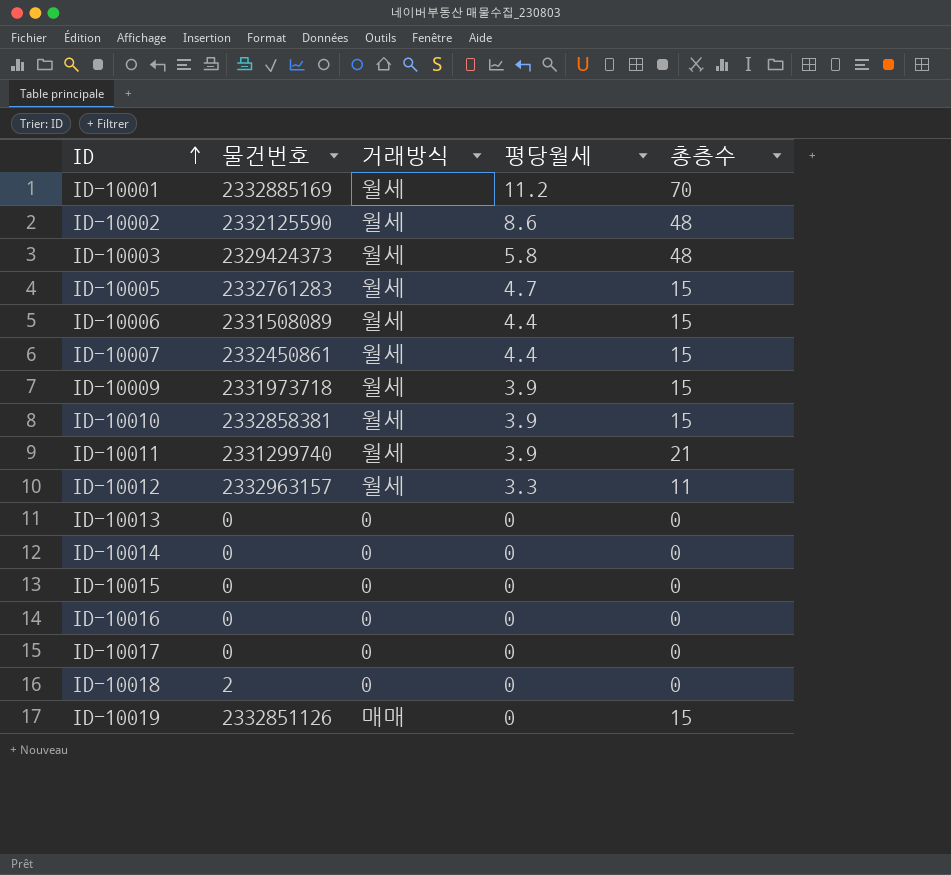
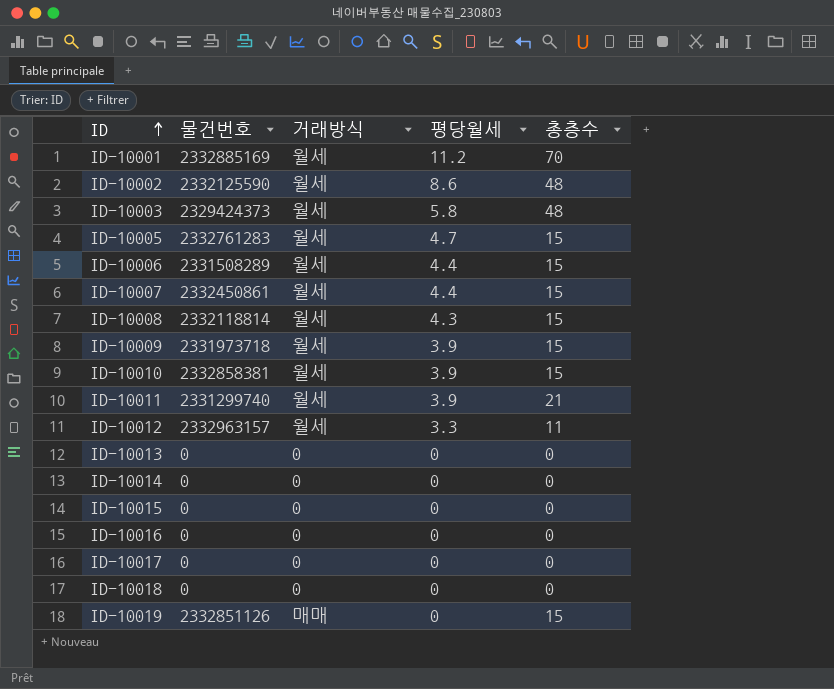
ID-10006 | 물건번호: 2331508089 -> 2331508289
row ID-10008: none -> 2332118814 | 월세 | 4.3 | 15
ID-10018 | 물건번호: 2 -> 0

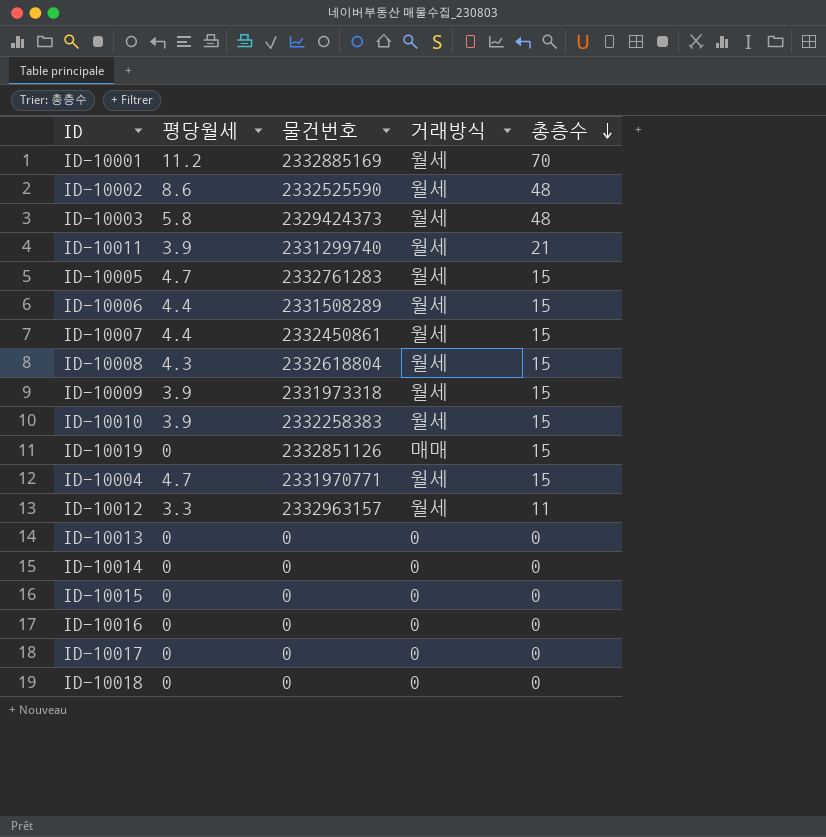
row order: ID ascending -> 총층수 descending
column 평당월세 | position: 4 -> 2
ID-10002 | 물건번호: 2332125590 -> 2332525590
ID-10008 | 물건번호: 2332118814 -> 2332618804
ID-10009 | 물건번호: 2331973718 -> 2331973318
ID-10010 | 물건번호: 2332858381 -> 2332258383
row ID-10004: none -> 4.7 | 2331970771 | 월세 | 15

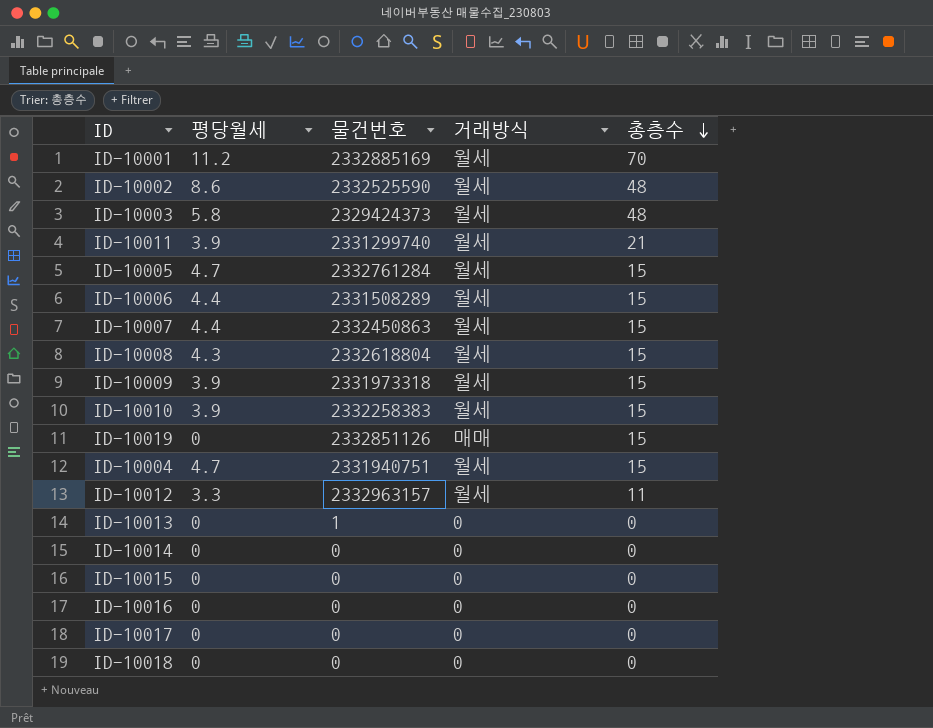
ID-10005 | 물건번호: 2332761283 -> 2332761284
ID-10007 | 물건번호: 2332450861 -> 2332450863
ID-10004 | 물건번호: 2331970771 -> 2331940751
ID-10013 | 물건번호: 0 -> 1

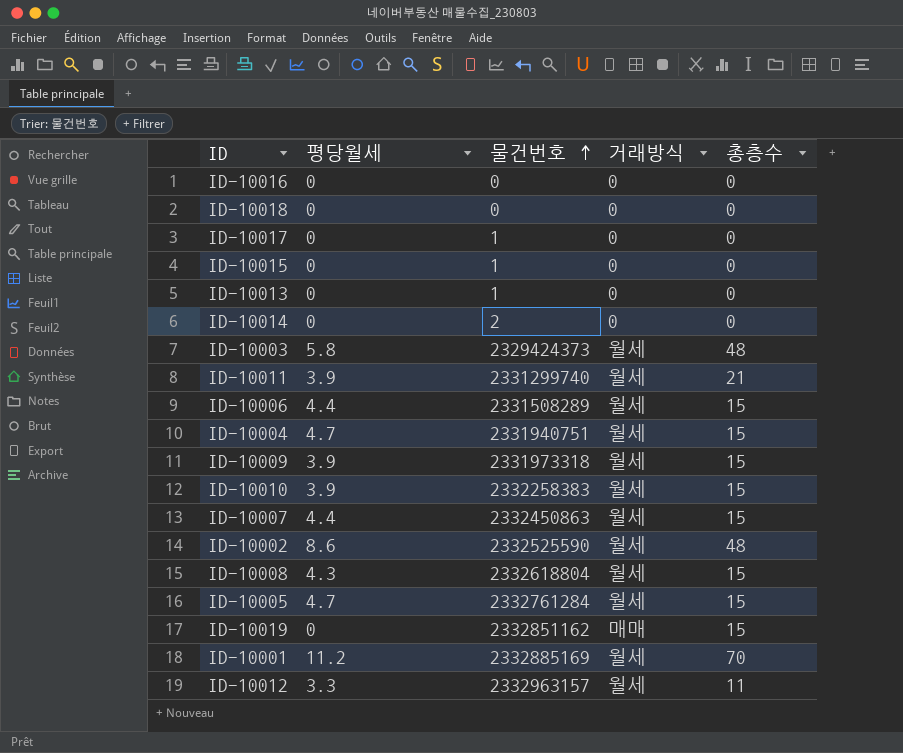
row order: 총층수 descending -> 물건번호 ascending
ID-10017 | 물건번호: 0 -> 1
ID-10015 | 물건번호: 0 -> 1
ID-10014 | 물건번호: 0 -> 2
ID-10019 | 물건번호: 2332851126 -> 2332851162

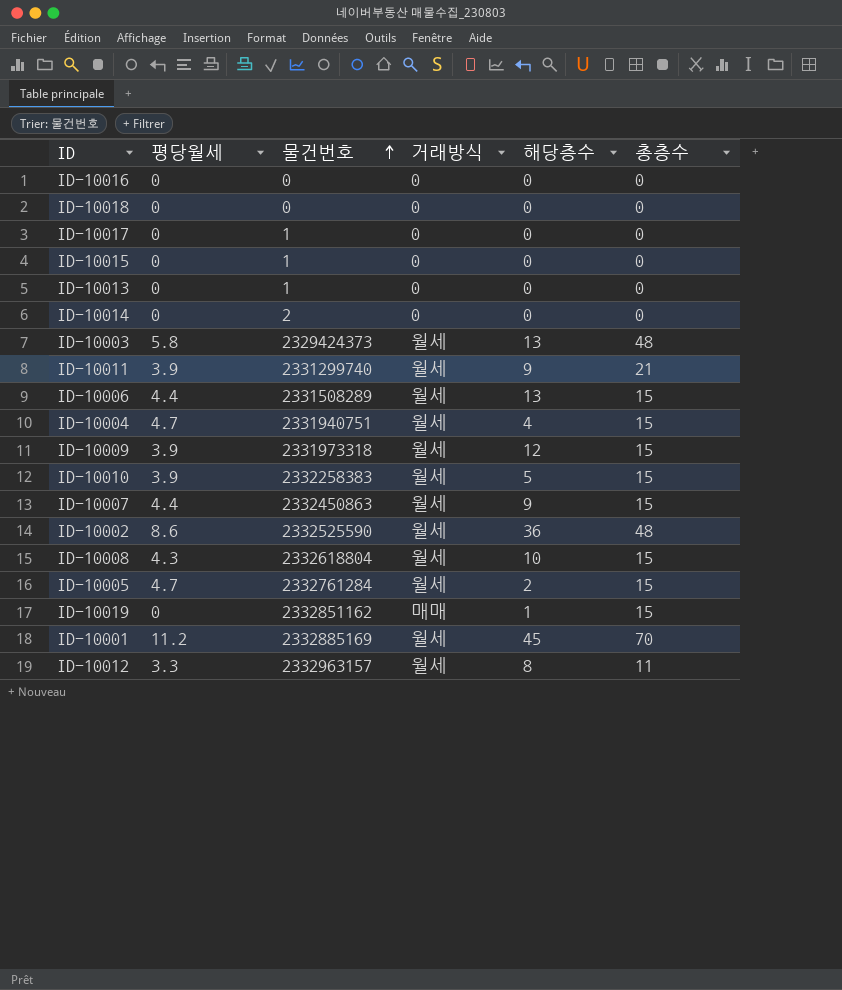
column 해당층수 | position: none -> 5

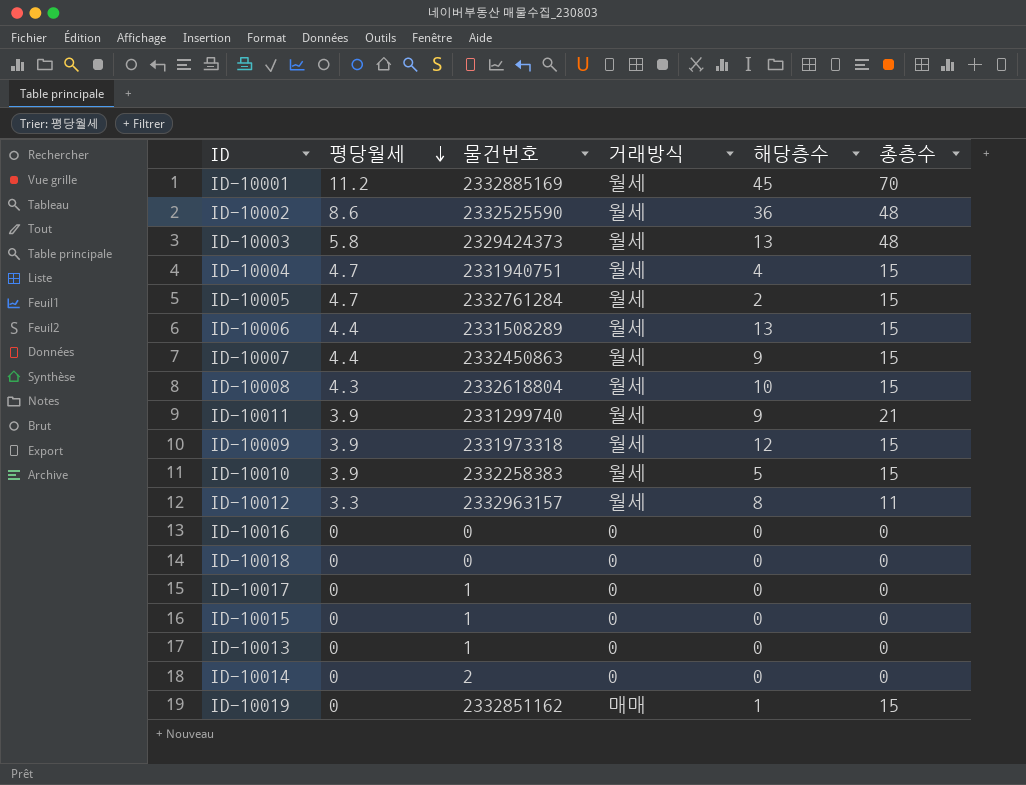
row order: 물건번호 ascending -> 평당월세 descending

